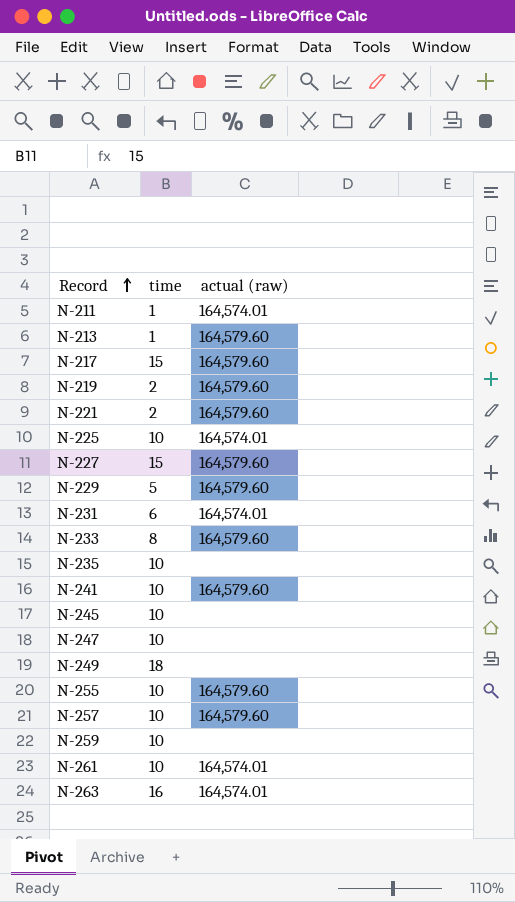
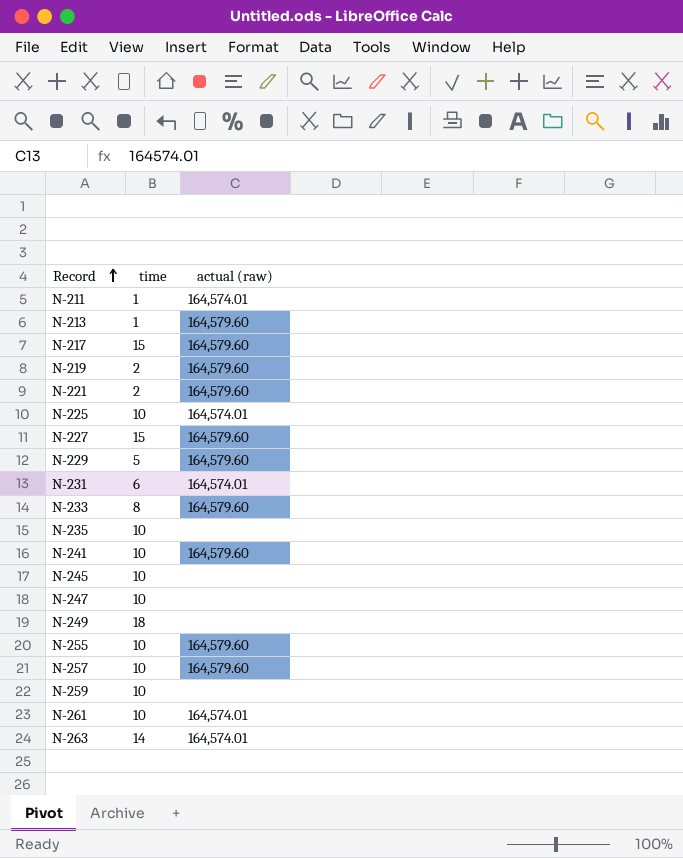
N-263 | time: 16 -> 14

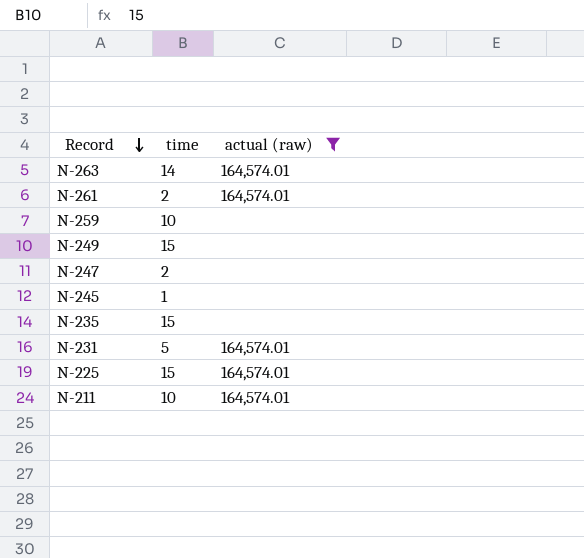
filter: none -> actual (raw) != 164,579.60
row order: Record ascending -> Record descending
N-261 | time: 10 -> 2
N-249 | time: 18 -> 15
N-247 | time: 10 -> 2
N-245 | time: 10 -> 1
N-235 | time: 10 -> 15
N-231 | time: 6 -> 5
N-225 | time: 10 -> 15
N-211 | time: 1 -> 10

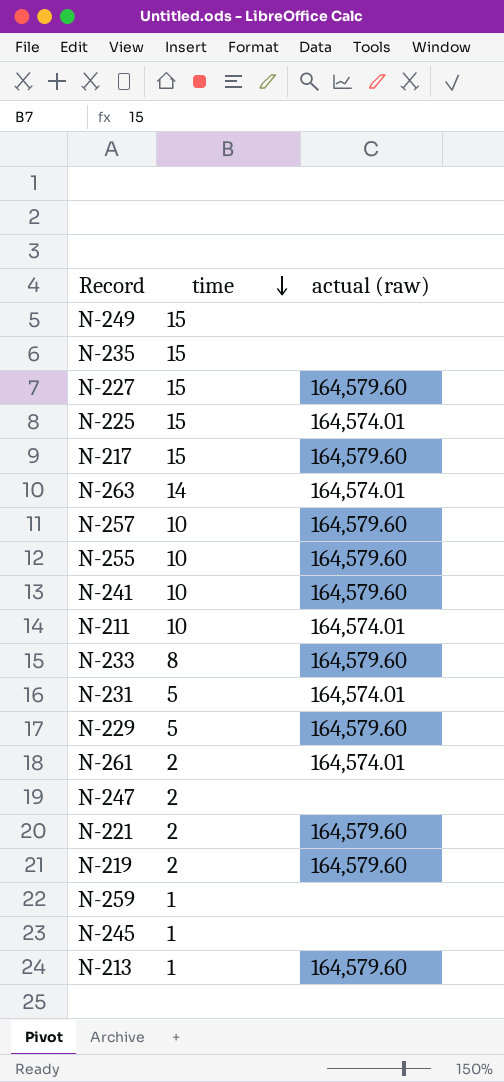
filter: actual (raw) != 164,579.60 -> none
row order: Record descending -> time descending
N-259 | time: 10 -> 1

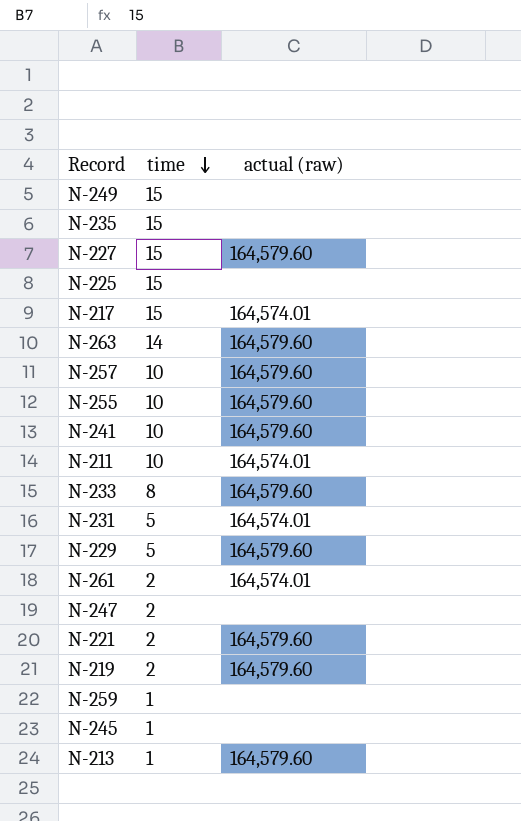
N-225 | actual (raw): 164,574.01 -> none
N-217 | actual (raw): 164,579.60 -> 164,574.01
N-263 | actual (raw): 164,574.01 -> 164,579.60

